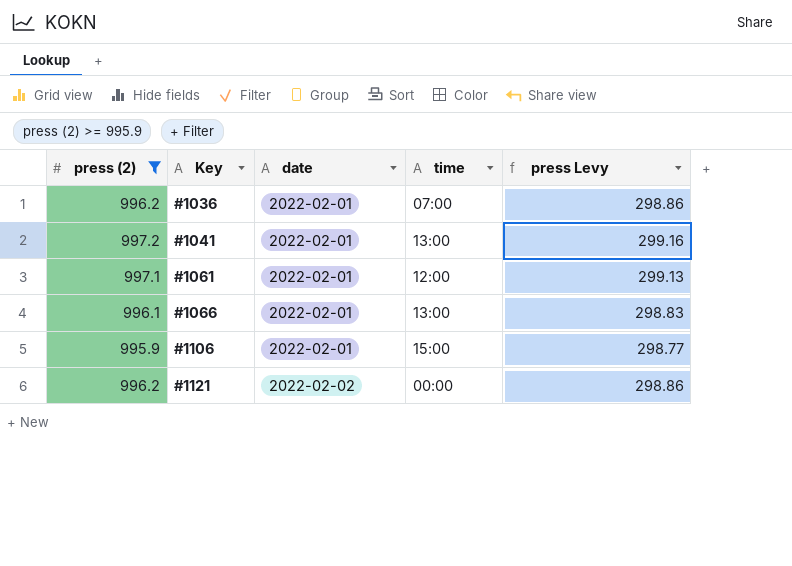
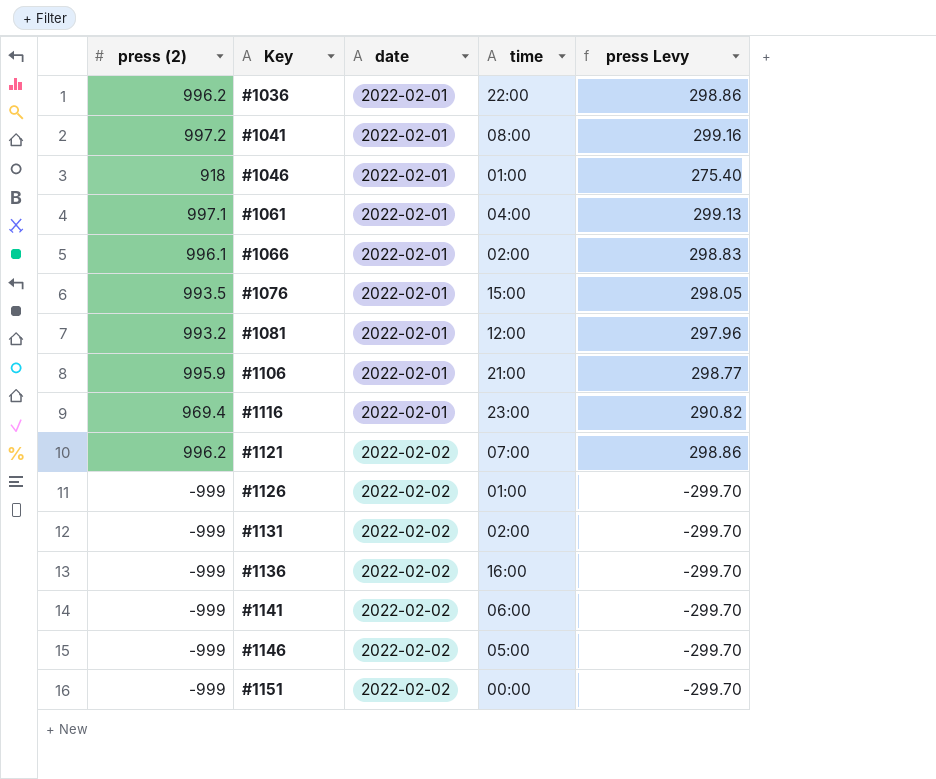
filter: press (2) >= 995.9 -> none
#1036 | time: 07:00 -> 22:00
#1041 | time: 13:00 -> 08:00
#1061 | time: 12:00 -> 04:00
#1066 | time: 13:00 -> 02:00
#1106 | time: 15:00 -> 21:00
#1121 | time: 00:00 -> 07:00

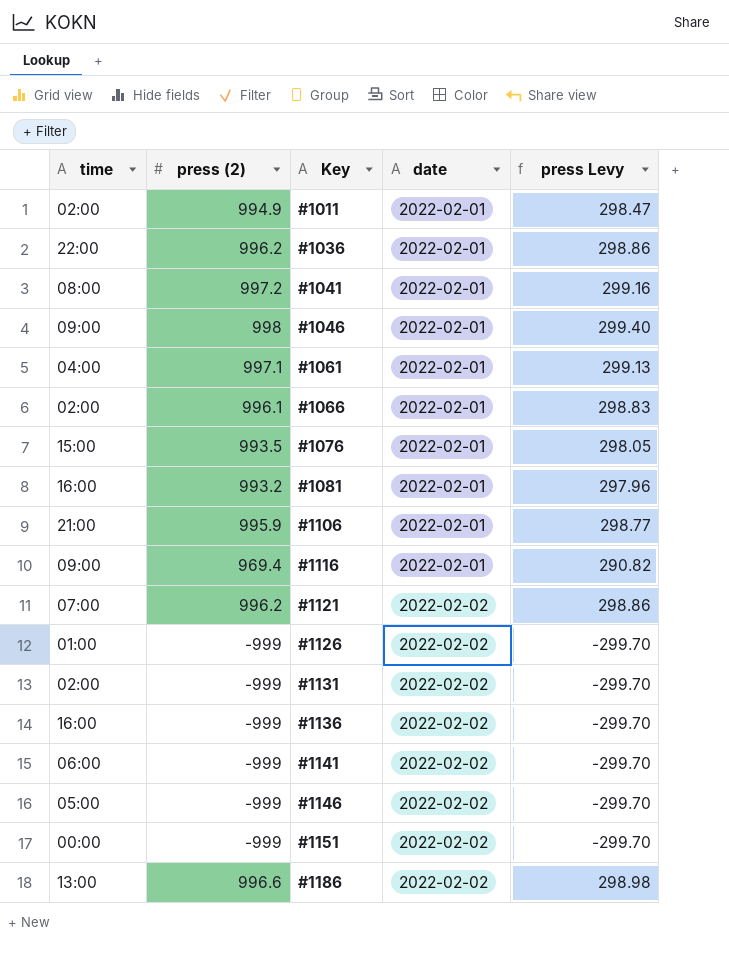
column time | position: 4 -> 1
row #1011: none -> 02:00 | 994.9 | 2022-02-01 | 298.47
#1046 | time: 01:00 -> 09:00
#1046 | press (2): 918 -> 998
#1046 | press Levy: 275.40 -> 299.40
#1081 | time: 12:00 -> 16:00
#1116 | time: 23:00 -> 09:00
row #1186: none -> 13:00 | 996.6 | 2022-02-02 | 298.98

